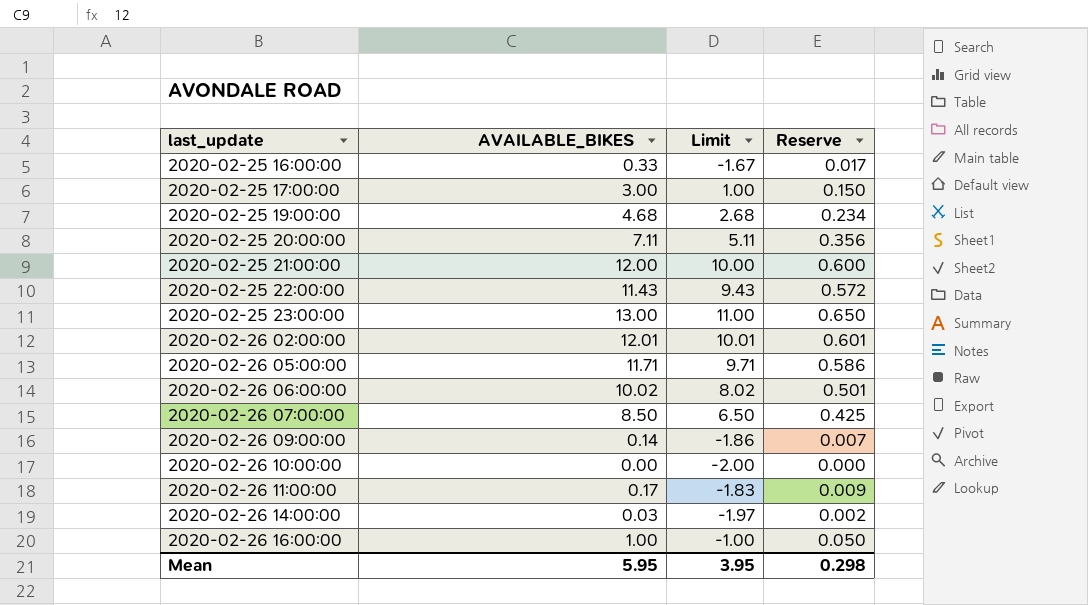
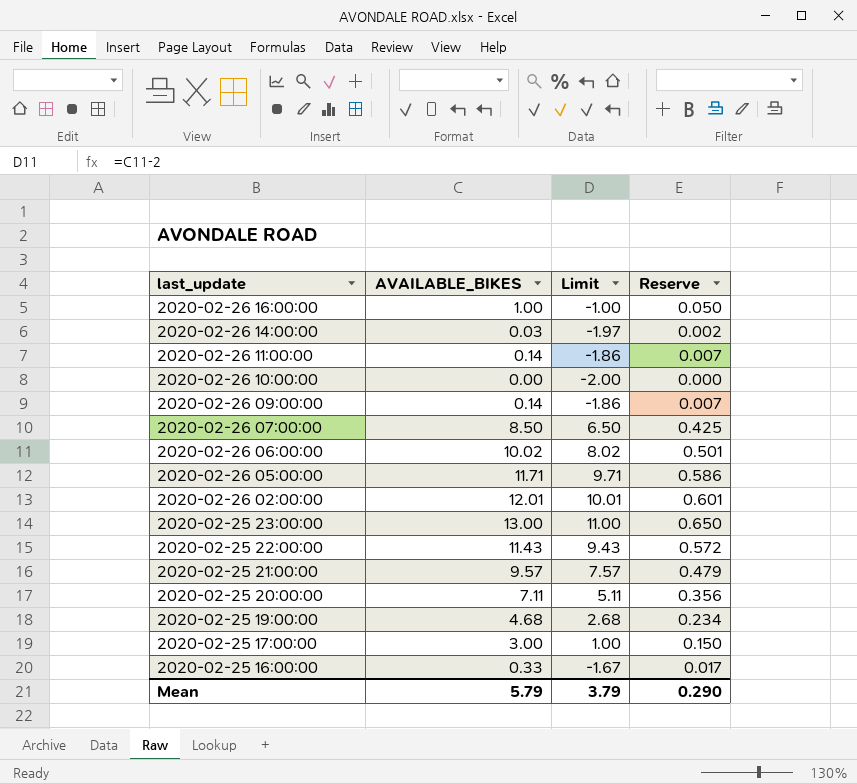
row order: last_update ascending -> last_update descending
2020-02-26 11:00:00 | AVAILABLE_BIKES: 0.17 -> 0.14
2020-02-26 11:00:00 | Limit: -1.83 -> -1.86
2020-02-26 11:00:00 | Reserve: 0.009 -> 0.007
2020-02-25 21:00:00 | AVAILABLE_BIKES: 12.00 -> 9.57
2020-02-25 21:00:00 | Limit: 10.00 -> 7.57
2020-02-25 21:00:00 | Reserve: 0.600 -> 0.479
Mean | AVAILABLE_BIKES: 5.95 -> 5.79
Mean | Limit: 3.95 -> 3.79
Mean | Reserve: 0.298 -> 0.290

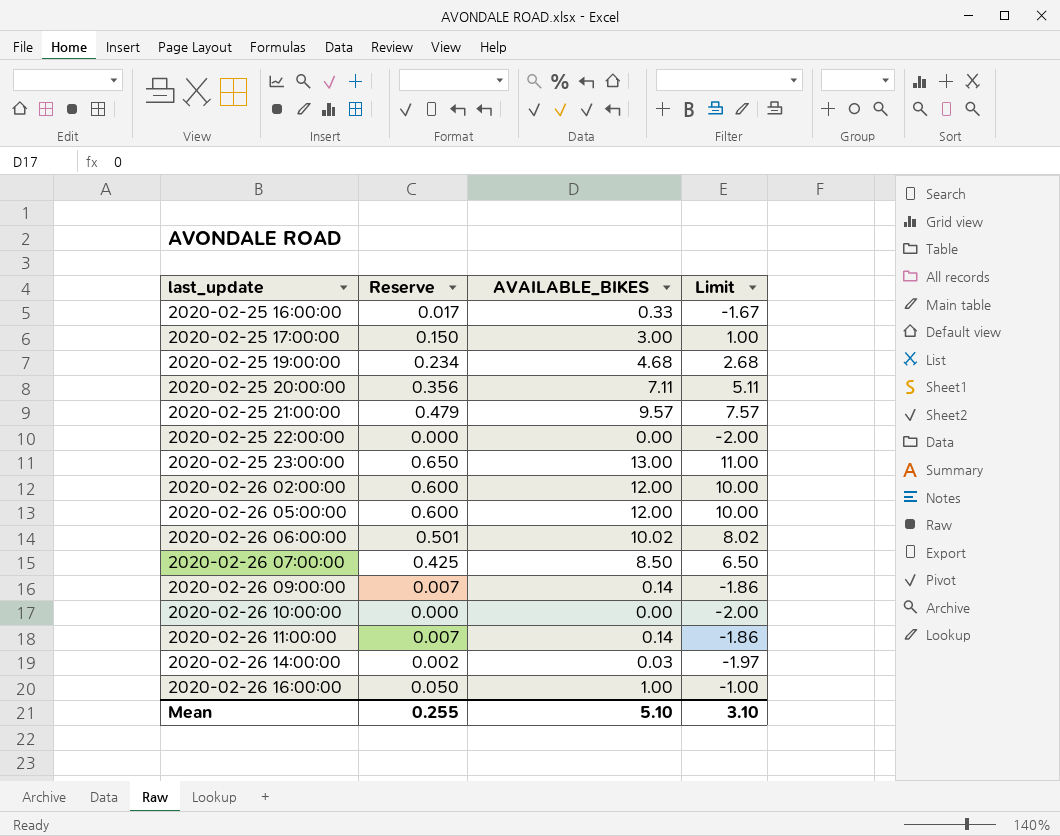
row order: last_update descending -> last_update ascending
column Reserve | position: 4 -> 2
2020-02-25 22:00:00 | Reserve: 0.572 -> 0.000
2020-02-25 22:00:00 | AVAILABLE_BIKES: 11.43 -> 0.00
2020-02-25 22:00:00 | Limit: 9.43 -> -2.00
2020-02-26 02:00:00 | Reserve: 0.601 -> 0.600
2020-02-26 02:00:00 | AVAILABLE_BIKES: 12.01 -> 12.00
2020-02-26 02:00:00 | Limit: 10.01 -> 10.00
2020-02-26 05:00:00 | Reserve: 0.586 -> 0.600
2020-02-26 05:00:00 | AVAILABLE_BIKES: 11.71 -> 12.00
2020-02-26 05:00:00 | Limit: 9.71 -> 10.00
Mean | Reserve: 0.290 -> 0.255
Mean | AVAILABLE_BIKES: 5.79 -> 5.10
Mean | Limit: 3.79 -> 3.10

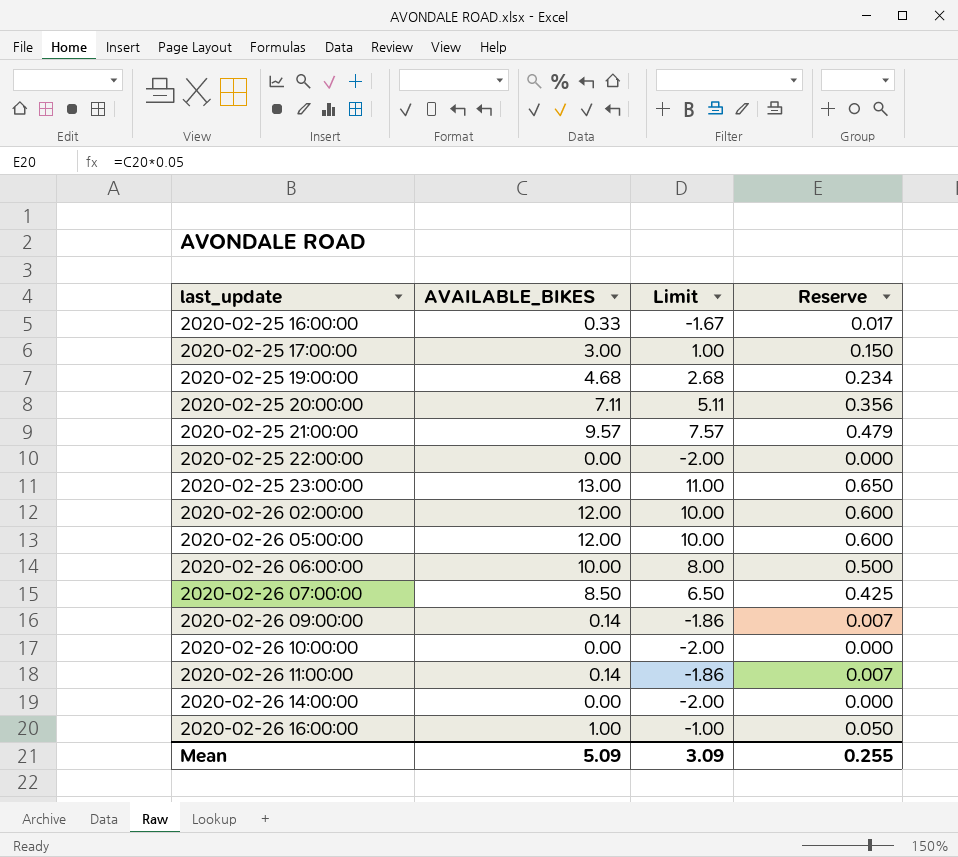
column Reserve | position: 2 -> 4
2020-02-26 06:00:00 | AVAILABLE_BIKES: 10.02 -> 10.00
2020-02-26 06:00:00 | Limit: 8.02 -> 8.00
2020-02-26 06:00:00 | Reserve: 0.501 -> 0.500
2020-02-26 14:00:00 | AVAILABLE_BIKES: 0.03 -> 0.00
2020-02-26 14:00:00 | Limit: -1.97 -> -2.00
2020-02-26 14:00:00 | Reserve: 0.002 -> 0.000
Mean | AVAILABLE_BIKES: 5.10 -> 5.09
Mean | Limit: 3.10 -> 3.09

